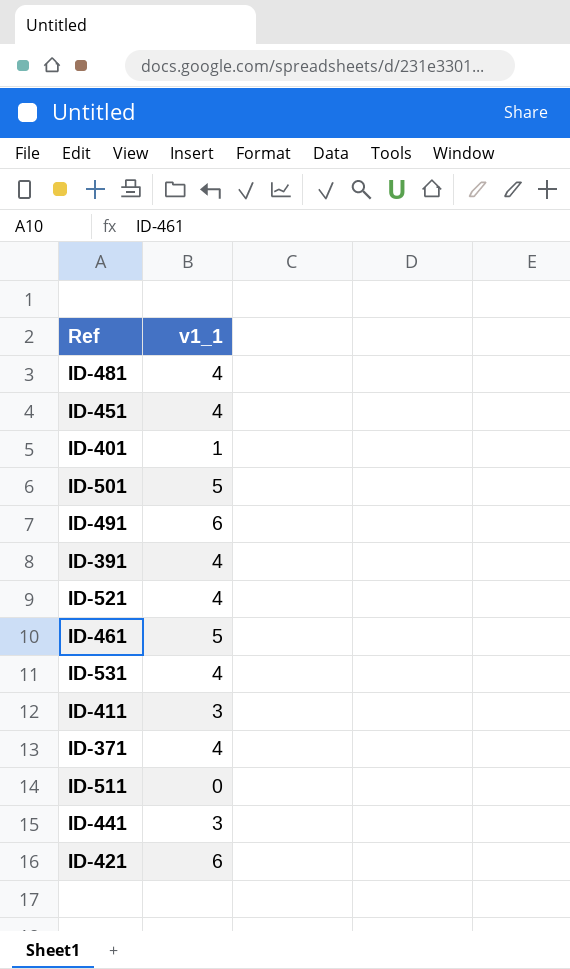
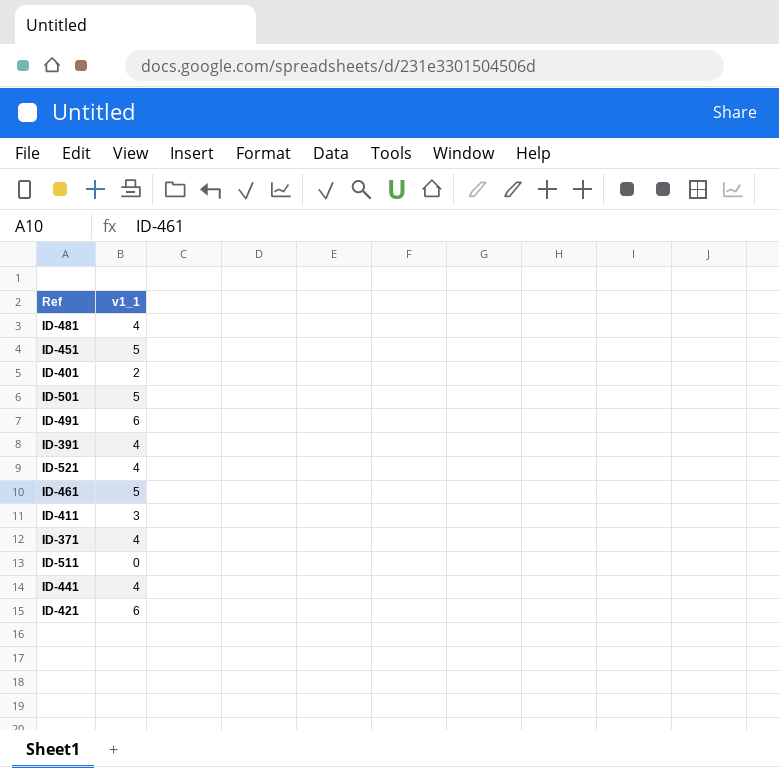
row ID-531: 4 -> none
ID-451 | v1_1: 4 -> 5
ID-401 | v1_1: 1 -> 2
ID-441 | v1_1: 3 -> 4

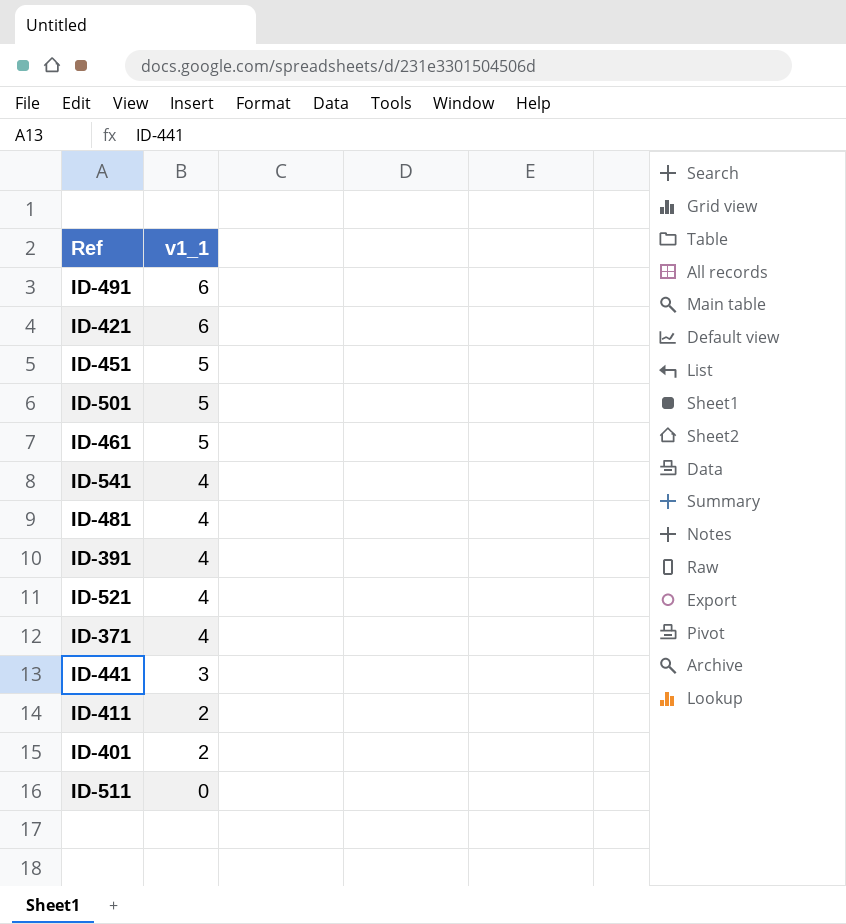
row order: none -> v1_1 descending
row ID-541: none -> 4
ID-441 | v1_1: 4 -> 3
ID-411 | v1_1: 3 -> 2

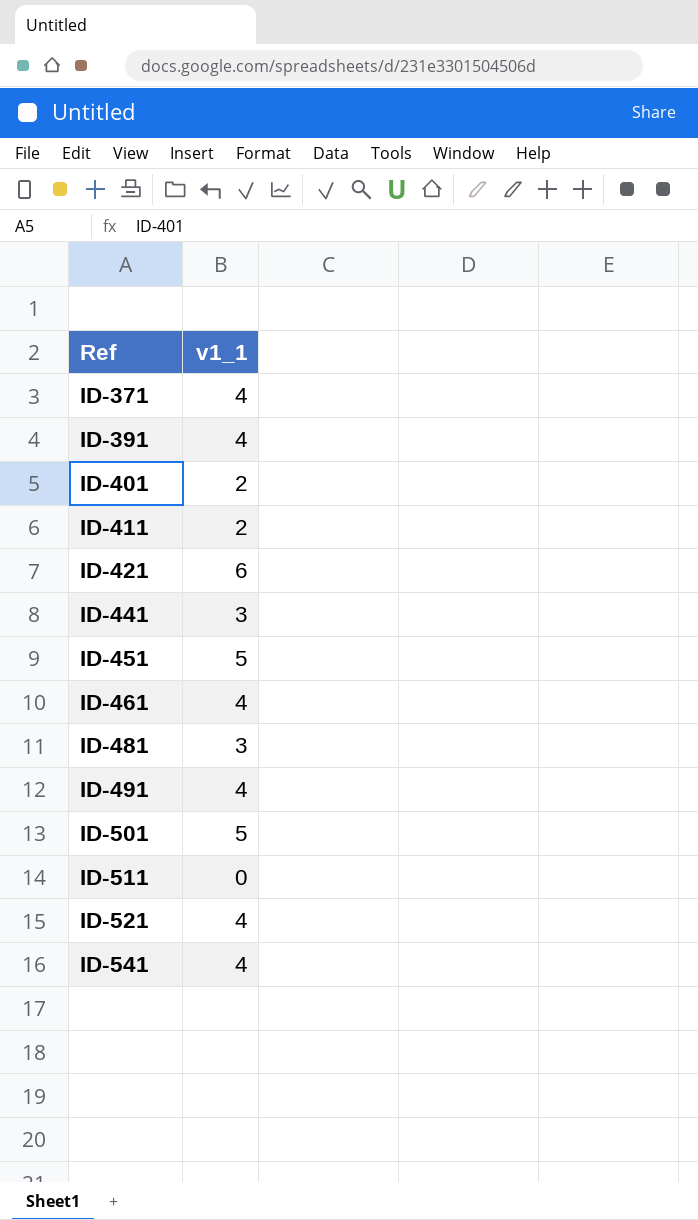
row order: v1_1 descending -> Ref ascending
ID-461 | v1_1: 5 -> 4
ID-481 | v1_1: 4 -> 3
ID-491 | v1_1: 6 -> 4

